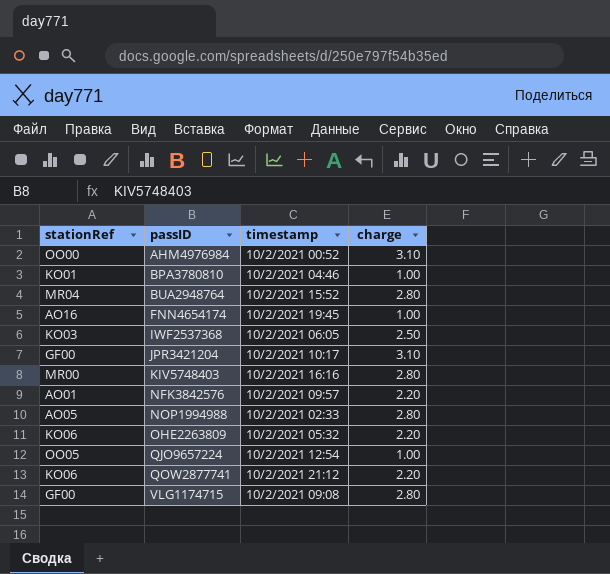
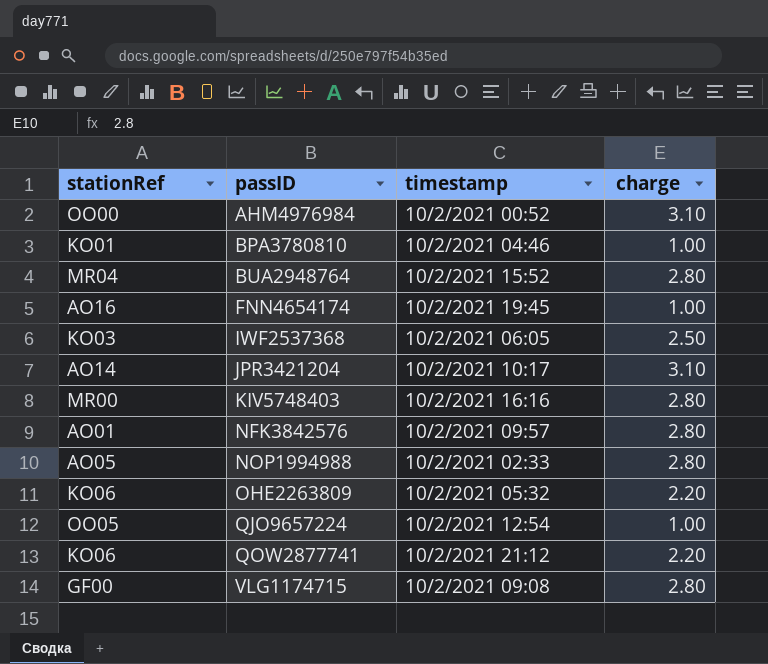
JPR3421204 | stationRef: GF00 -> AO14
NFK3842576 | charge: 2.20 -> 2.80

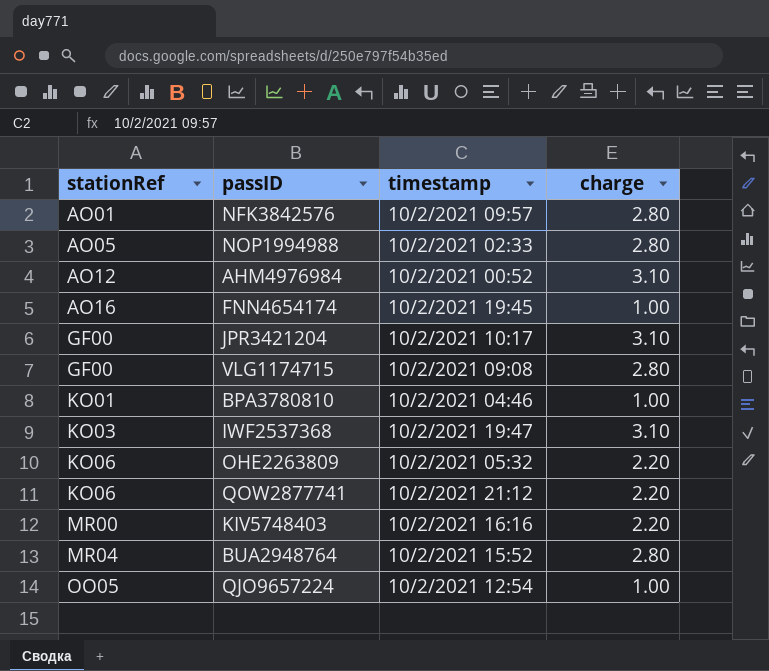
row order: passID ascending -> stationRef ascending
AHM4976984 | stationRef: OO00 -> AO12
JPR3421204 | stationRef: AO14 -> GF00
IWF2537368 | timestamp: 10/2/2021 06:05 -> 10/2/2021 19:47
IWF2537368 | charge: 2.50 -> 3.10
KIV5748403 | charge: 2.80 -> 2.20

